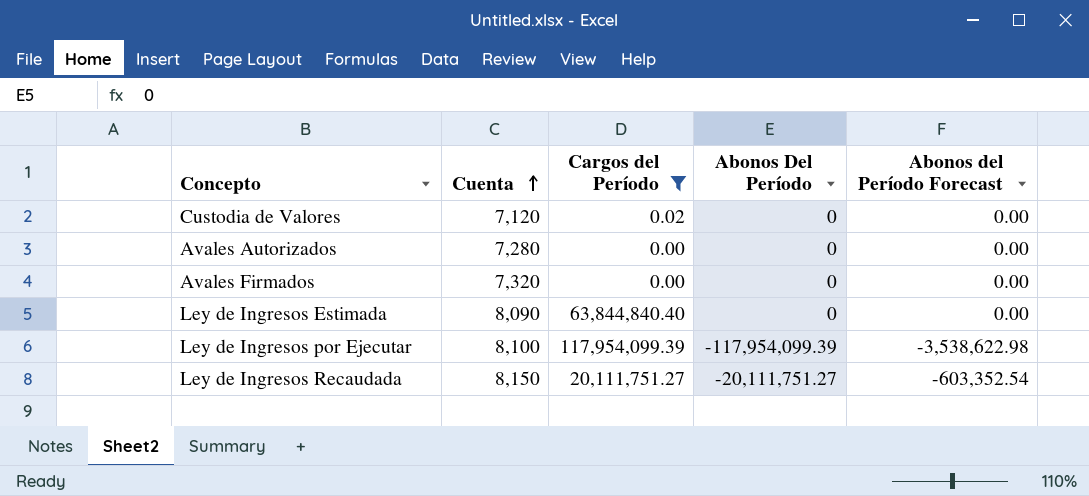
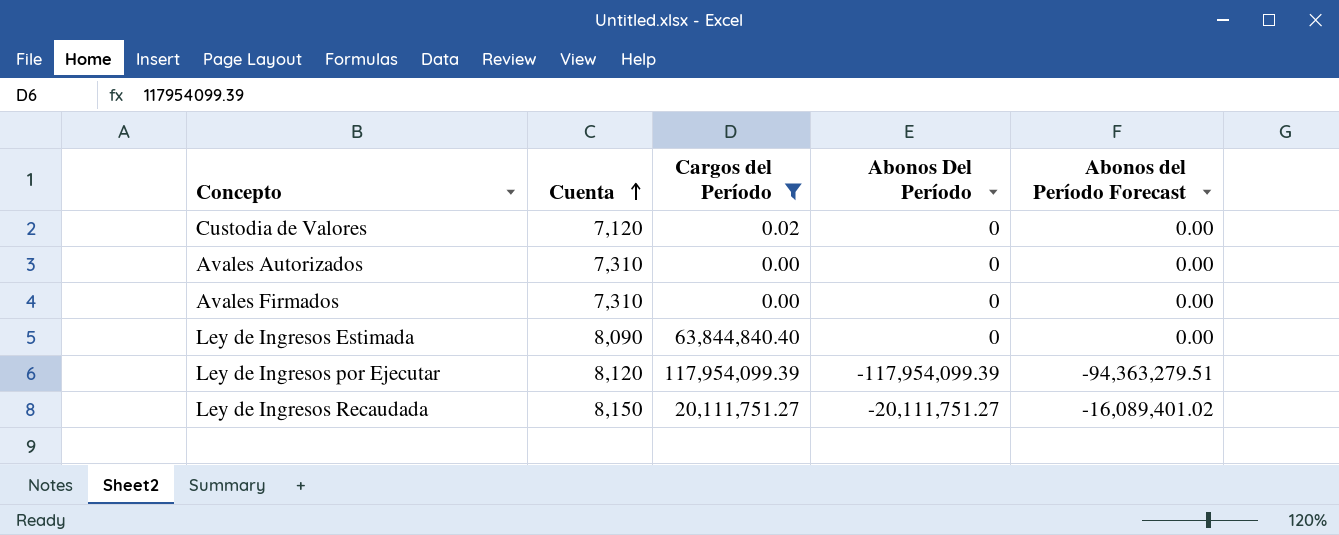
column Abonos del Período Forecast | formula: [Abonos Del Período] * 0.03 -> [Abonos Del Período] * 0.8
Avales Autorizados | Cuenta: 7,280 -> 7,310
Avales Firmados | Cuenta: 7,320 -> 7,310
Ley de Ingresos por Ejecutar | Cuenta: 8,100 -> 8,120

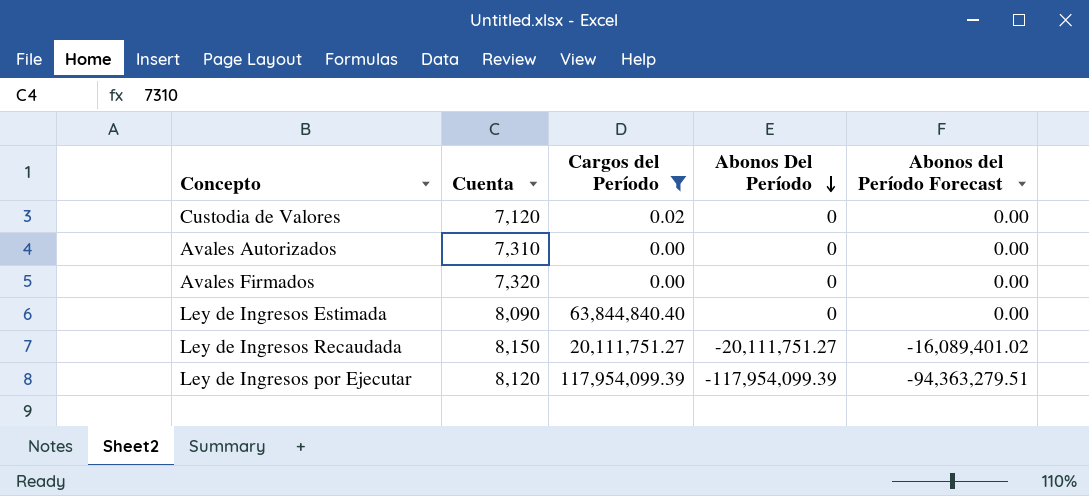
row order: Cuenta ascending -> Abonos Del Período descending
Avales Firmados | Cuenta: 7,310 -> 7,320

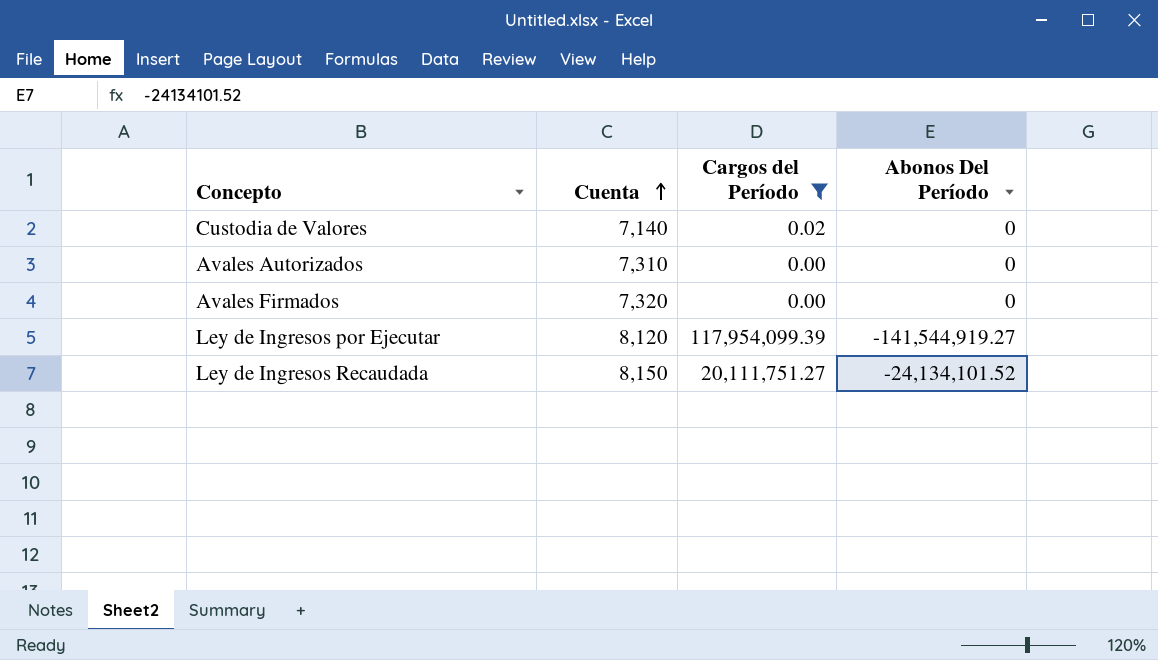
row order: Abonos Del Período descending -> Cuenta ascending
column Abonos del Período Forecast | formula: [Abonos Del Período] * 0.8 -> none
row Ley de Ingresos Estimada: 8,090 | 63,844,840.40 | 0 | 0.00 -> none
Custodia de Valores | Cuenta: 7,120 -> 7,140
Ley de Ingresos por Ejecutar | Abonos Del Período: -117,954,099.39 -> -141,544,919.27
Ley de Ingresos Recaudada | Abonos Del Período: -20,111,751.27 -> -24,134,101.52

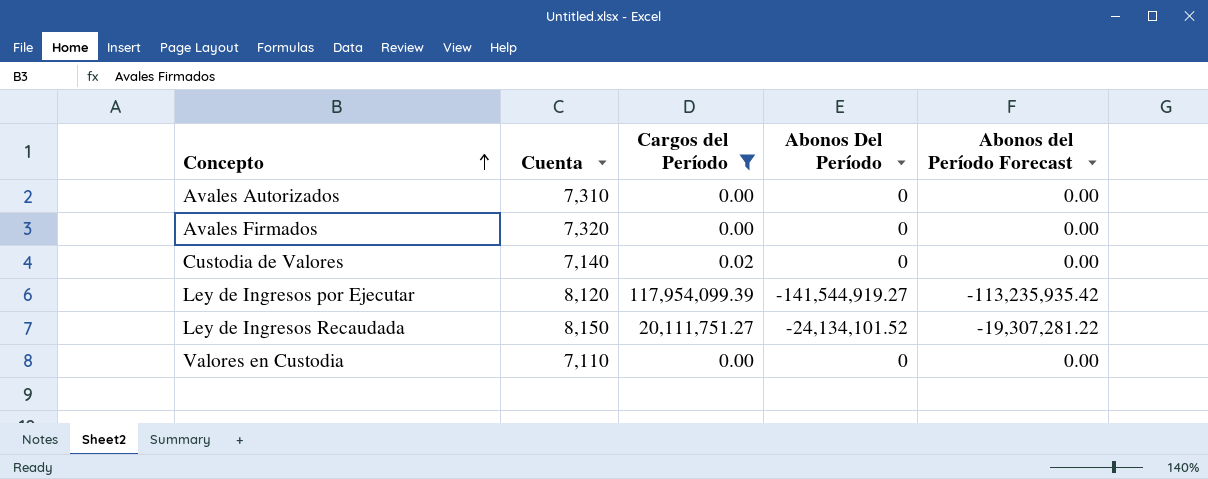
row order: Cuenta ascending -> Concepto ascending
column Abonos del Período Forecast | formula: none -> [Abonos Del Período] * 0.8
row Valores en Custodia: none -> 7,110 | 0.00 | 0 | 0.00

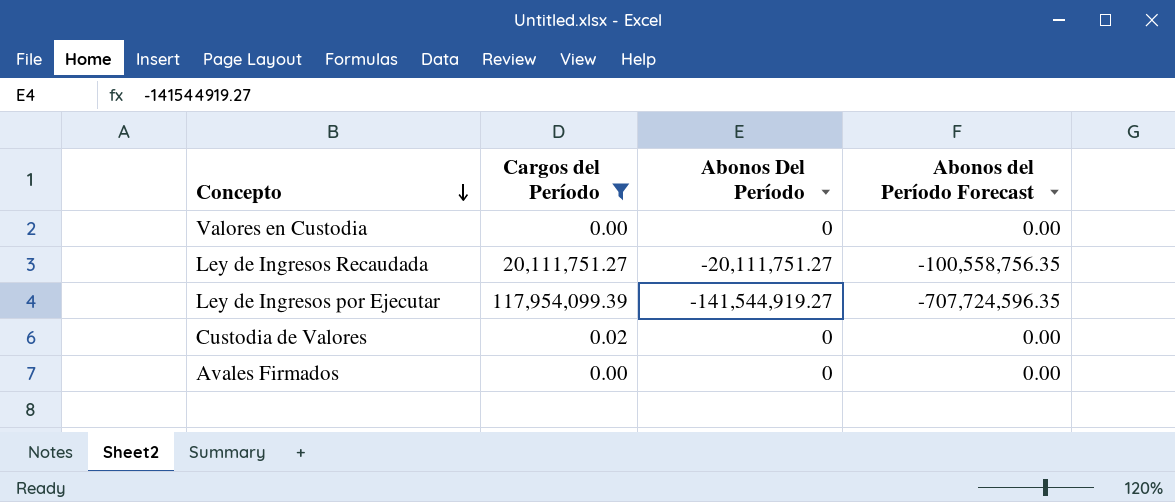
row order: Concepto ascending -> Concepto descending
column Cuenta | position: 2 -> none
column Abonos del Período Forecast | formula: [Abonos Del Período] * 0.8 -> [Abonos Del Período] * 5
row Avales Autorizados: 7,310 | 0.00 | 0 | 0.00 -> none
Ley de Ingresos Recaudada | Abonos Del Período: -24,134,101.52 -> -20,111,751.27

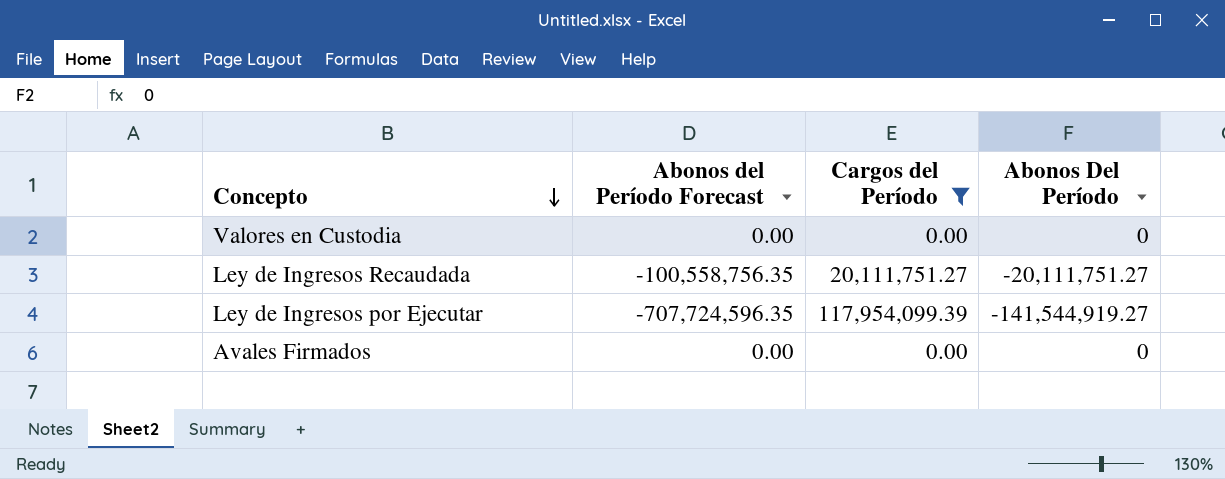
column Abonos del Período Forecast | position: 4 -> 2
row Custodia de Valores: 0.02 | 0 | 0.00 -> none

